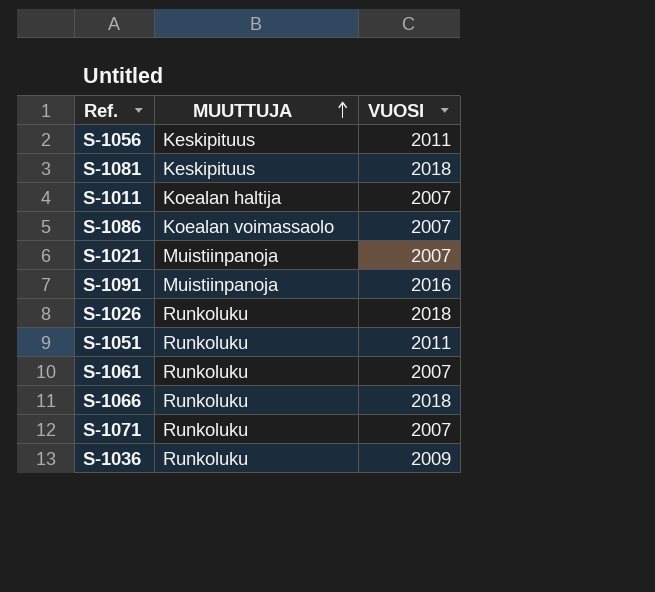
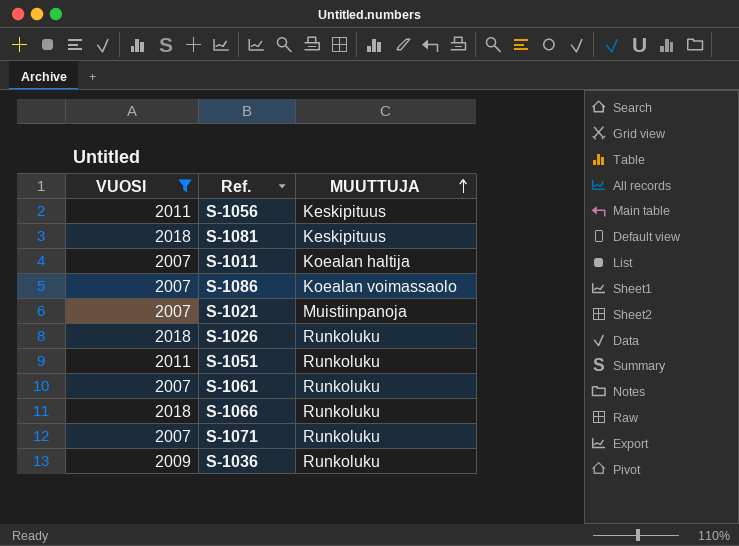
filter: none -> VUOSI != 2016
column VUOSI | position: 3 -> 1

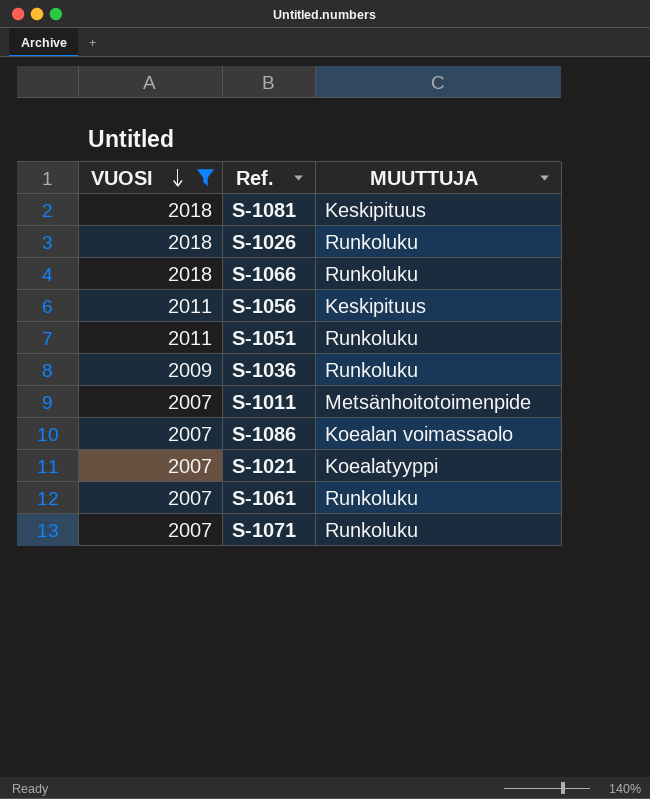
row order: MUUTTUJA ascending -> VUOSI descending
S-1011 | MUUTTUJA: Koealan haltija -> Metsänhoitotoimenpide
S-1021 | MUUTTUJA: Muistiinpanoja -> Koealatyyppi

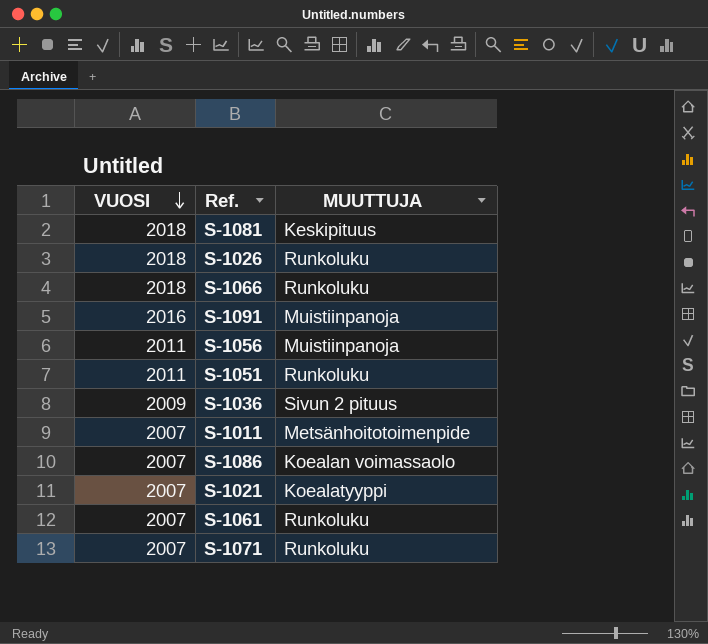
filter: VUOSI != 2016 -> none
S-1056 | MUUTTUJA: Keskipituus -> Muistiinpanoja
S-1036 | MUUTTUJA: Runkoluku -> Sivun 2 pituus

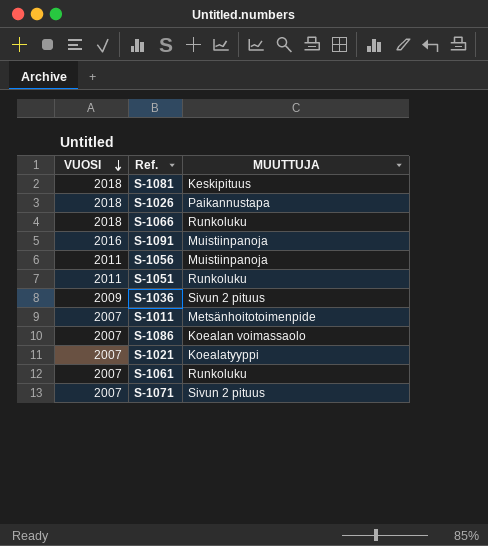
S-1026 | MUUTTUJA: Runkoluku -> Paikannustapa
S-1071 | MUUTTUJA: Runkoluku -> Sivun 2 pituus

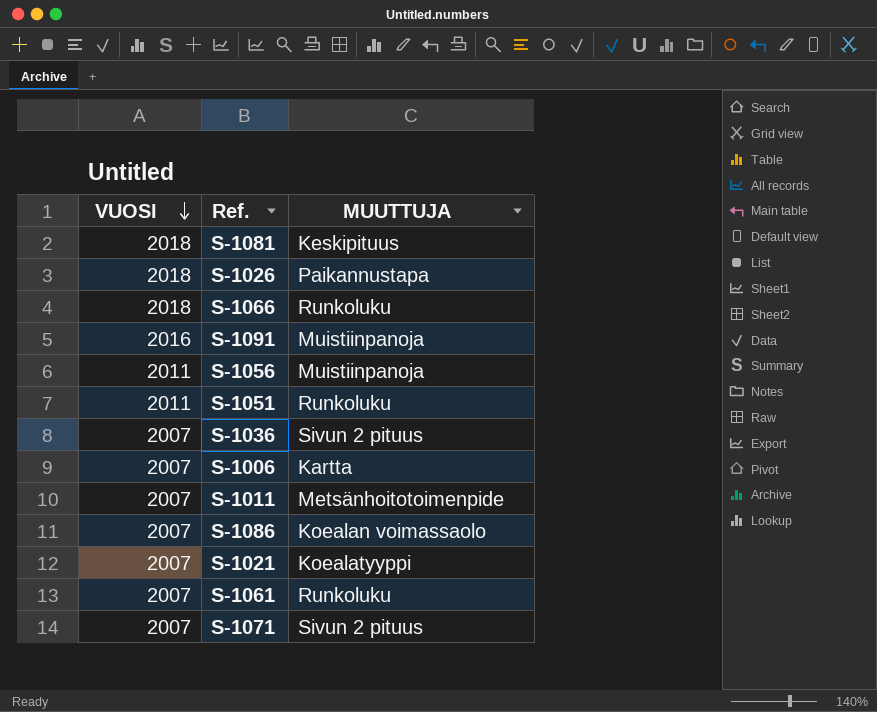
S-1036 | VUOSI: 2009 -> 2007
row S-1006: none -> 2007 | Kartta

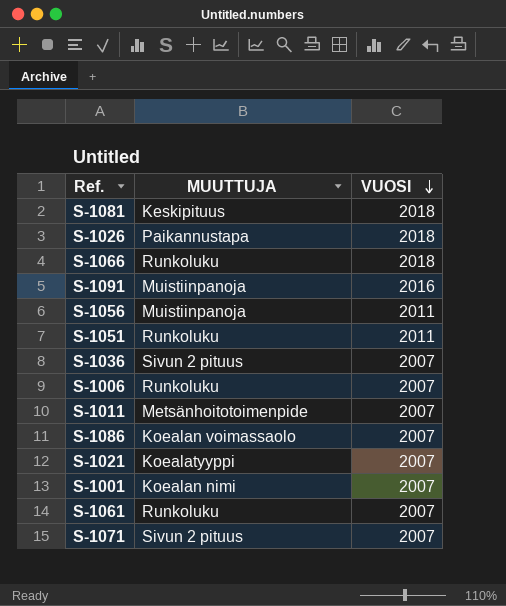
column VUOSI | position: 1 -> 3
S-1006 | MUUTTUJA: Kartta -> Runkoluku
row S-1001: none -> Koealan nimi | 2007

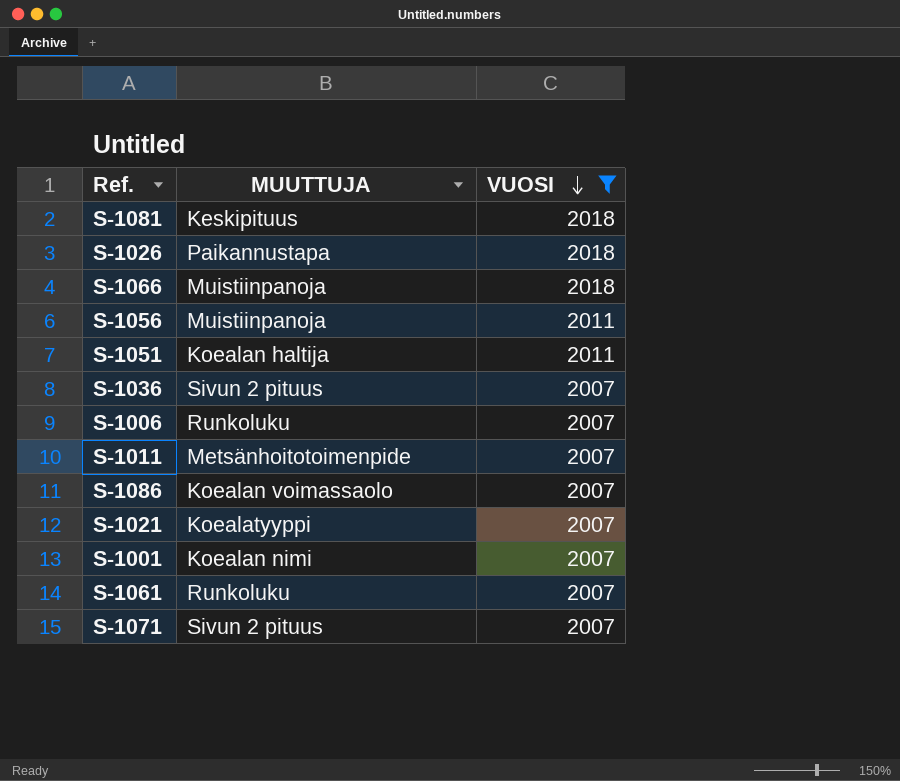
filter: none -> VUOSI != 2016
S-1066 | MUUTTUJA: Runkoluku -> Muistiinpanoja
S-1051 | MUUTTUJA: Runkoluku -> Koealan haltija

